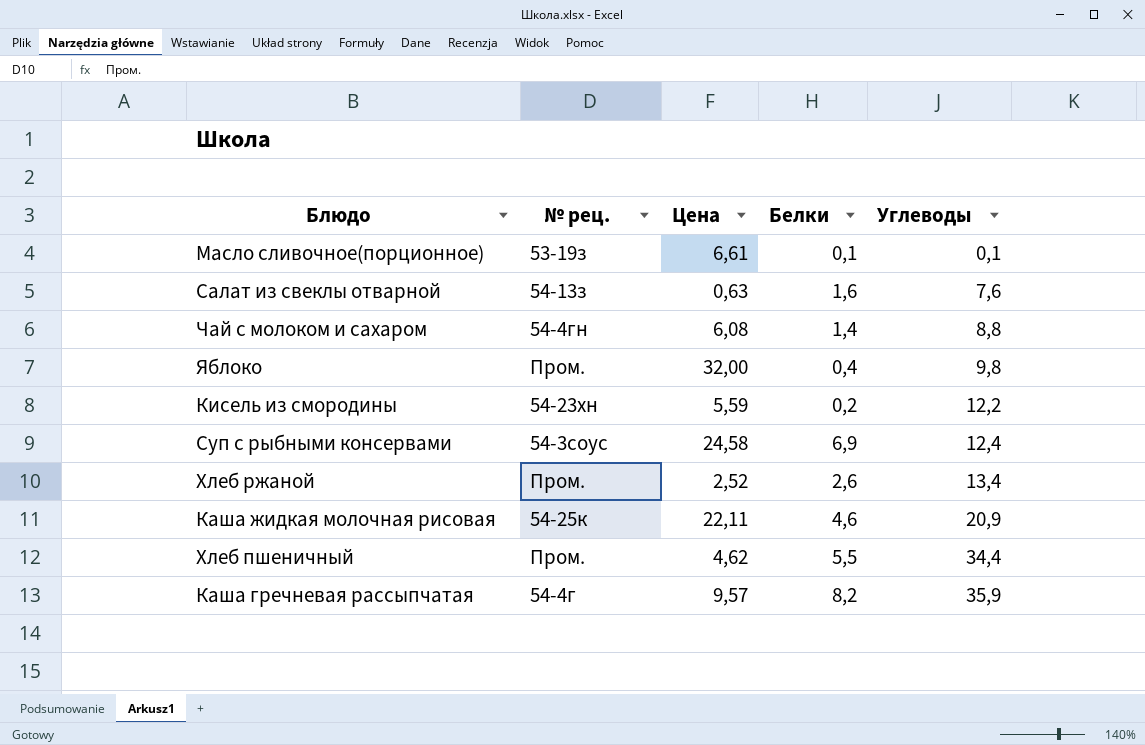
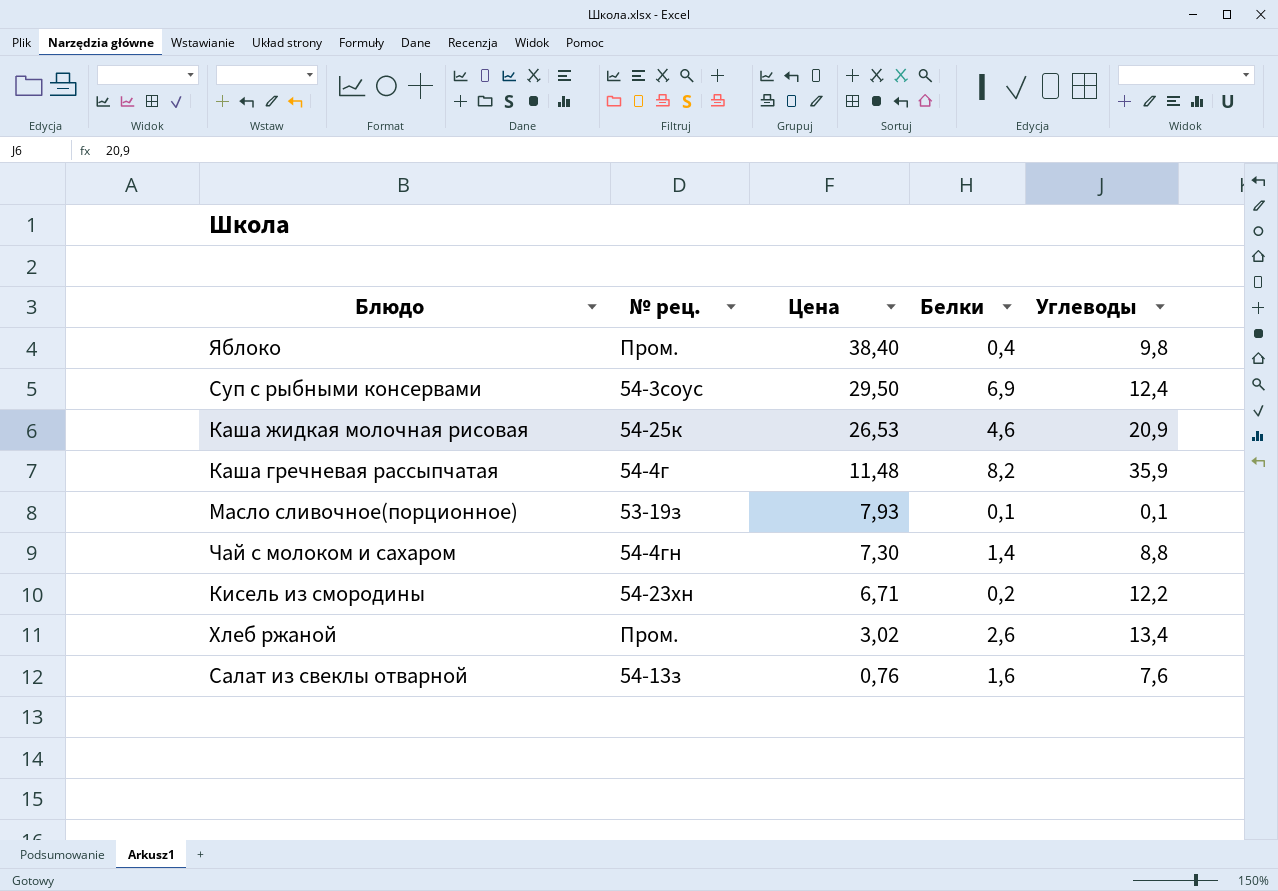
row order: Углеводы ascending -> Цена descending
row Хлеб пшеничный: Пром. | 4,62 | 5,5 | 34,4 -> none
Яблоко | Цена: 32,00 -> 38,40
Суп с рыбными консервами | Цена: 24,58 -> 29,50
Каша жидкая молочная рисовая | Цена: 22,11 -> 26,53
Каша гречневая рассыпчатая | Цена: 9,57 -> 11,48
Масло сливочное(порционное) | Цена: 6,61 -> 7,93
Чай с молоком и сахаром | Цена: 6,08 -> 7,30
Кисель из смородины | Цена: 5,59 -> 6,71
Хлеб ржаной | Цена: 2,52 -> 3,02
Салат из свеклы отварной | Цена: 0,63 -> 0,76

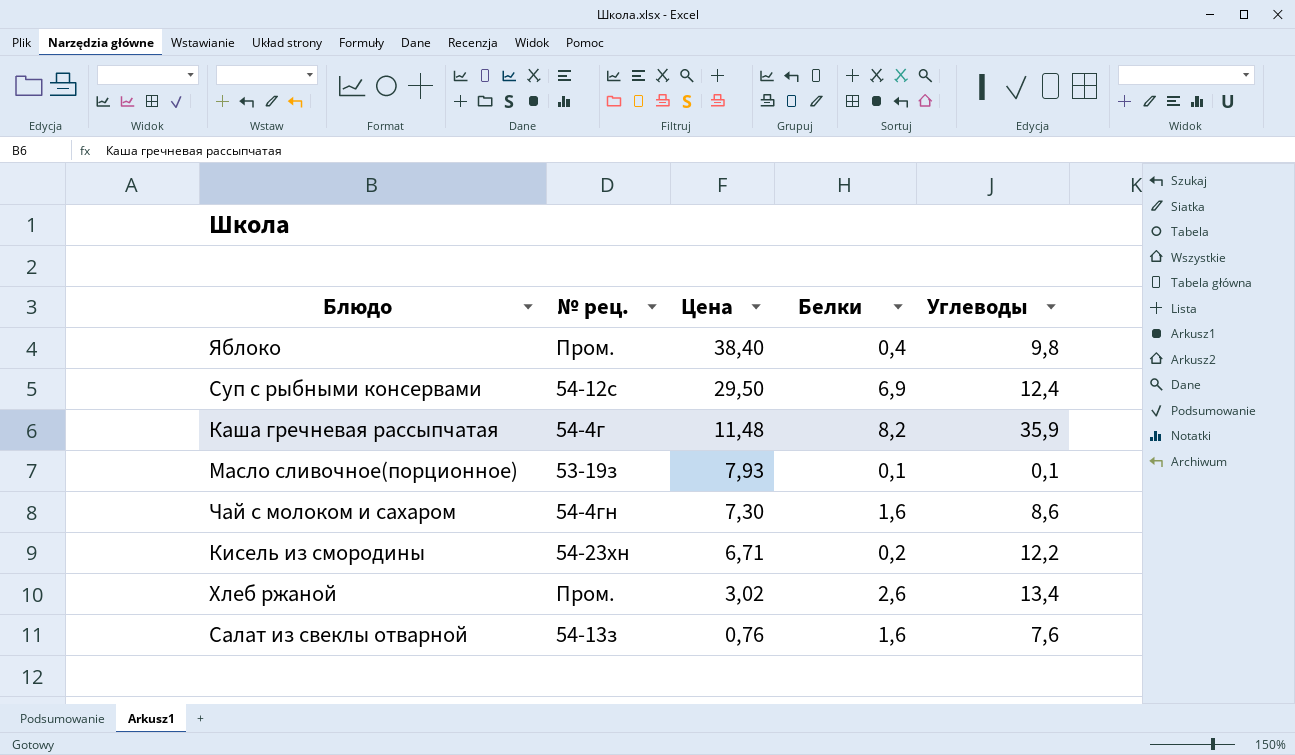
row Каша жидкая молочная рисовая: 54-25к | 26,53 | 4,6 | 20,9 -> none
Суп с рыбными консервами | № рец.: 54-3соус -> 54-12с
Чай с молоком и сахаром | Белки: 1,4 -> 1,6
Чай с молоком и сахаром | Углеводы: 8,8 -> 8,6

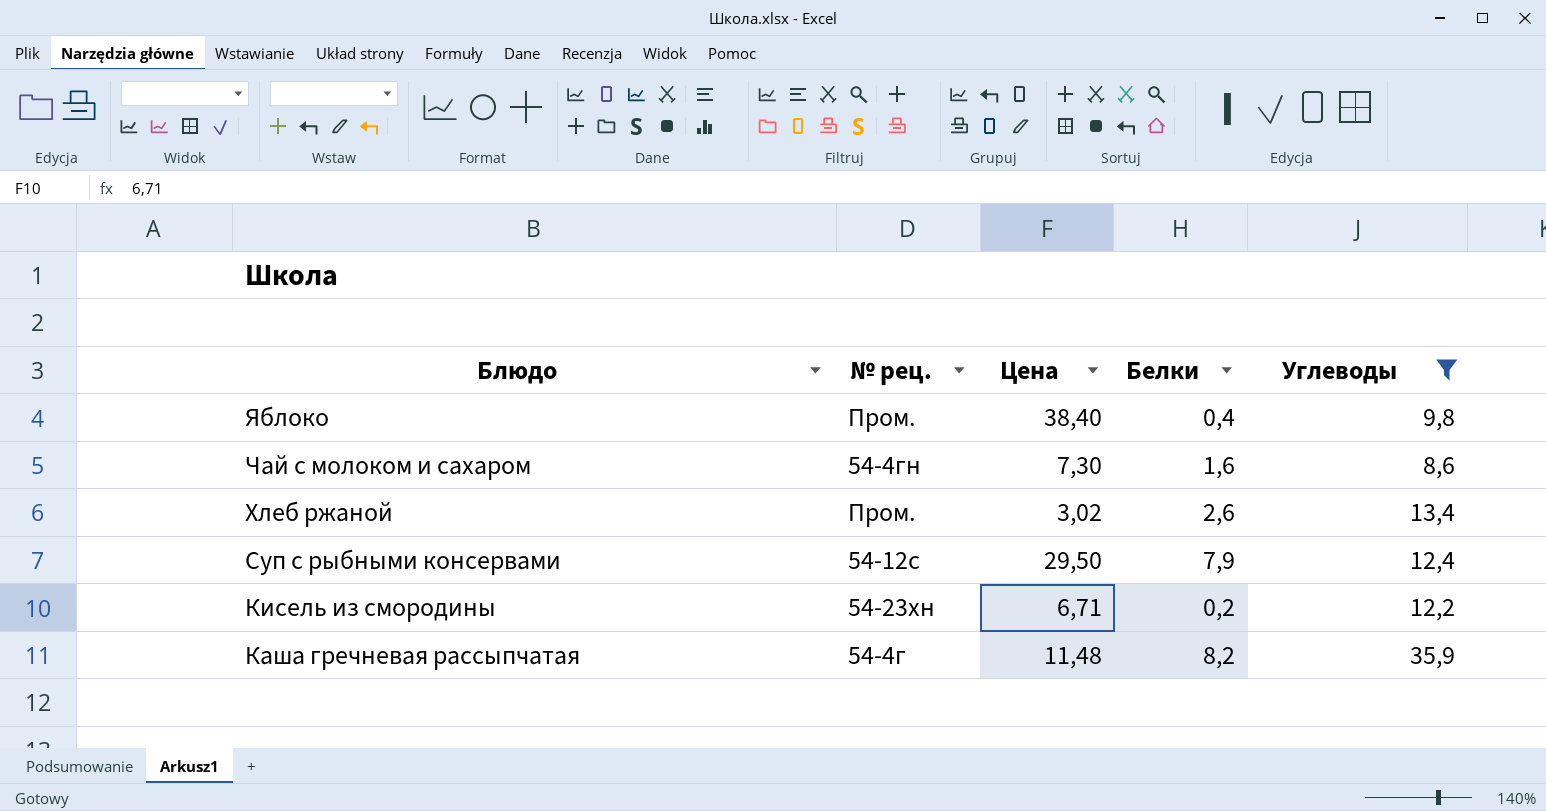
filter: none -> Углеводы >= 8,6
row order: Цена descending -> Блюдо descending
Суп с рыбными консервами | Белки: 6,9 -> 7,9

